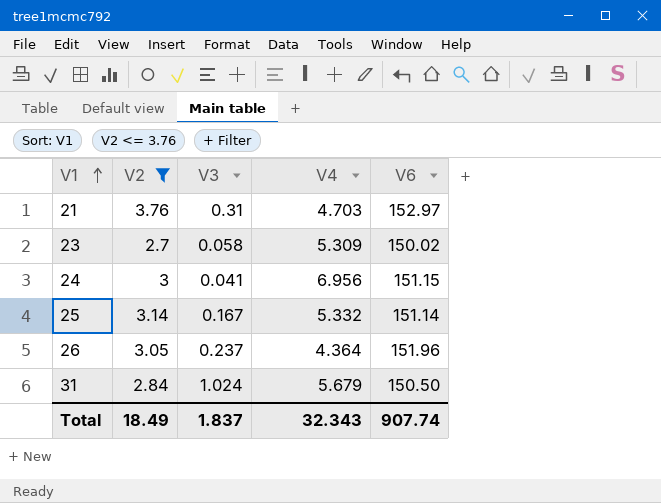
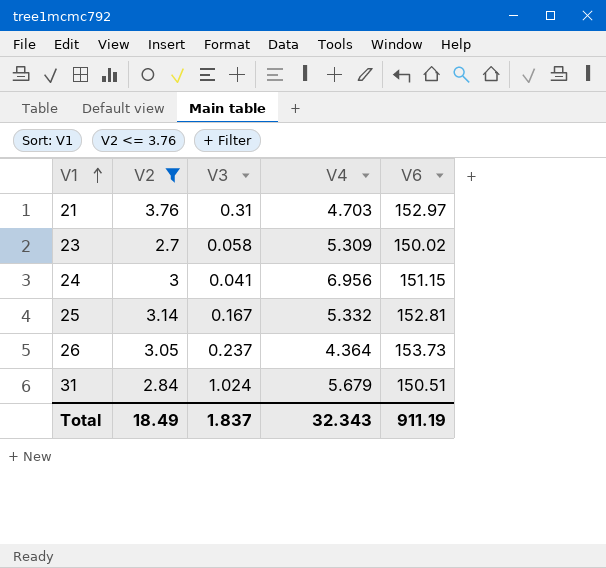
25 | V6: 151.14 -> 152.81
26 | V6: 151.96 -> 153.73
31 | V6: 150.50 -> 150.51
Total | V6: 907.74 -> 911.19

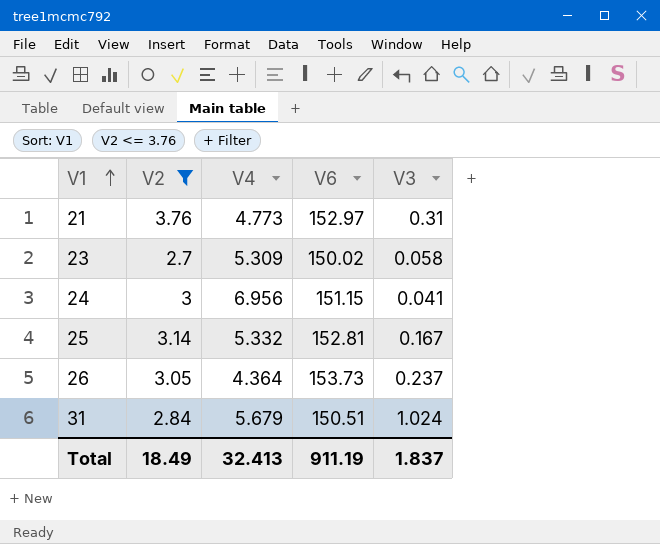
column V3 | position: 3 -> 5
21 | V4: 4.703 -> 4.773
Total | V4: 32.343 -> 32.413

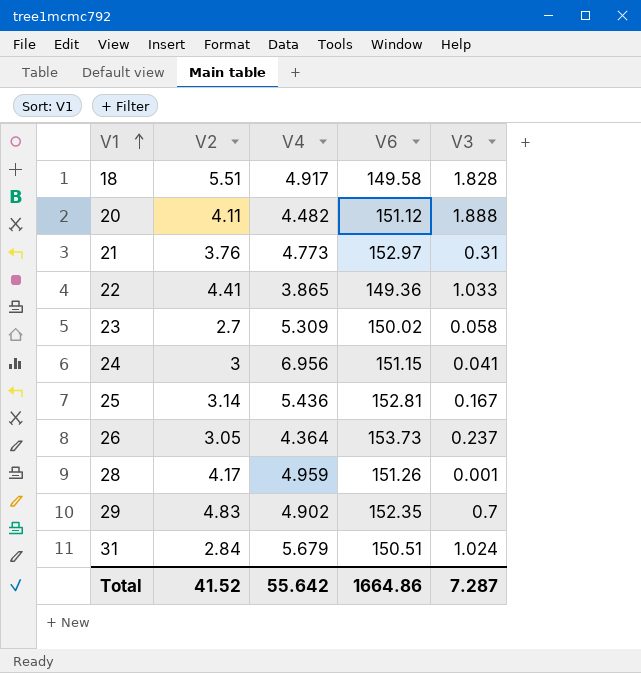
filter: V2 <= 3.76 -> none
25 | V4: 5.332 -> 5.436
Total | V2: 18.49 -> 41.52
Total | V4: 32.413 -> 55.642
Total | V6: 911.19 -> 1664.86
Total | V3: 1.837 -> 7.287

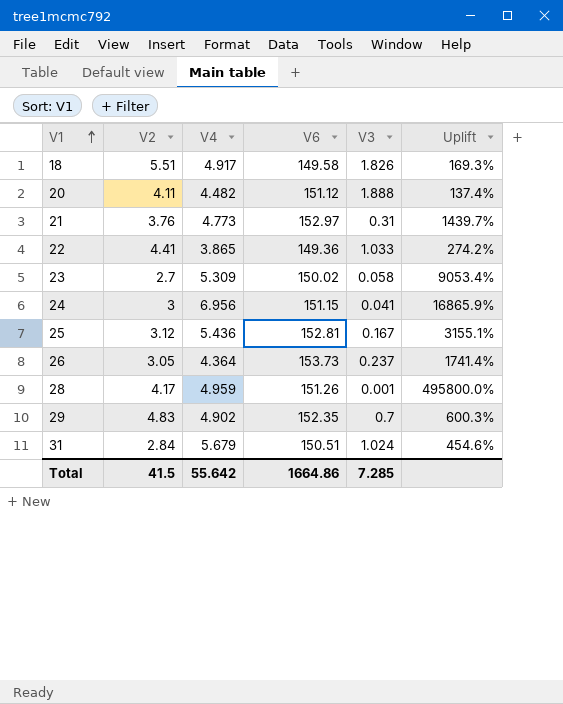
column Uplift | formula: none -> ([V4] - [V3]) / [V3]
18 | V3: 1.828 -> 1.826
25 | V2: 3.14 -> 3.12
Total | V2: 41.52 -> 41.5
Total | V3: 7.287 -> 7.285

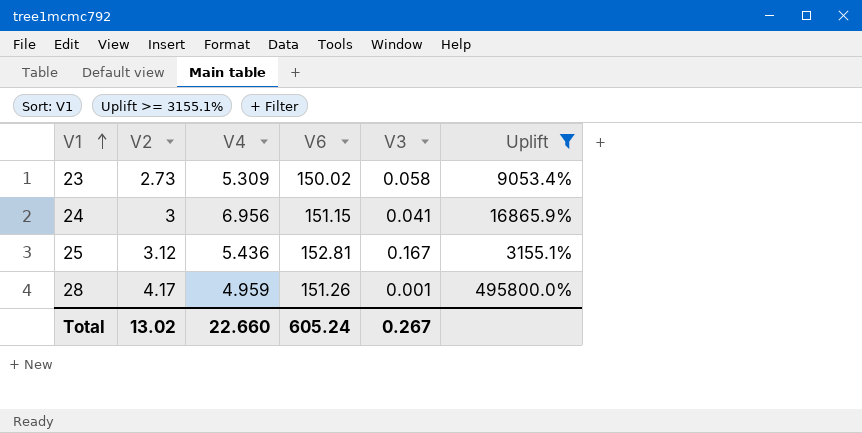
filter: none -> Uplift >= 3155.1%
23 | V2: 2.7 -> 2.73
Total | V2: 41.5 -> 13.02
Total | V4: 55.642 -> 22.660
Total | V6: 1664.86 -> 605.24
Total | V3: 7.285 -> 0.267

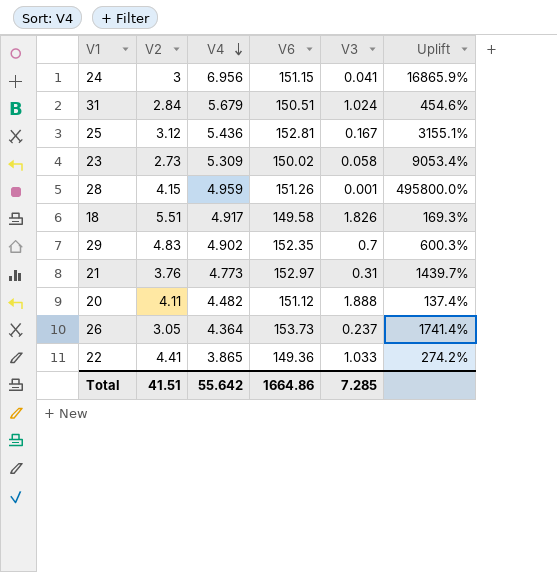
filter: Uplift >= 3155.1% -> none
row order: V1 ascending -> V4 descending
28 | V2: 4.17 -> 4.15
Total | V2: 13.02 -> 41.51
Total | V4: 22.660 -> 55.642
Total | V6: 605.24 -> 1664.86
Total | V3: 0.267 -> 7.285

